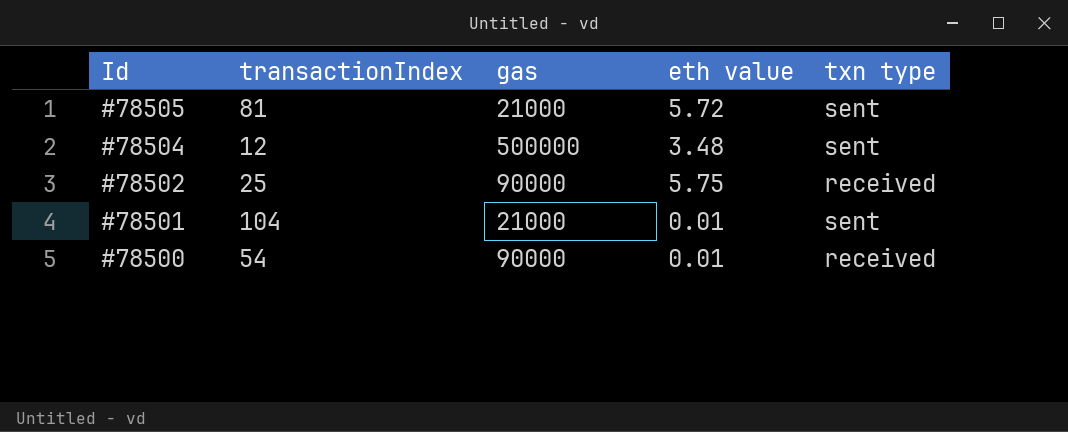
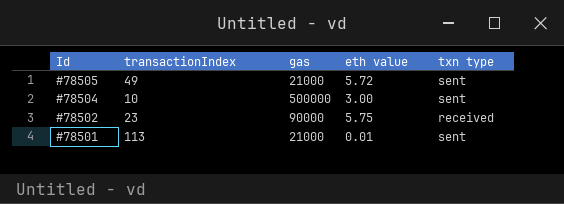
row #78500: 54 | 90000 | 0.01 | received -> none
#78505 | transactionIndex: 81 -> 49
#78504 | transactionIndex: 12 -> 10
#78504 | eth value: 3.48 -> 3.00
#78502 | transactionIndex: 25 -> 23
#78501 | transactionIndex: 104 -> 113

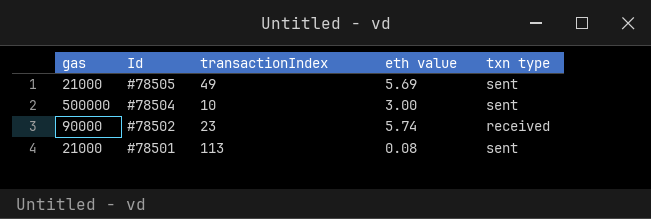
column gas | position: 3 -> 1
#78505 | eth value: 5.72 -> 5.69
#78502 | eth value: 5.75 -> 5.74
#78501 | eth value: 0.01 -> 0.08

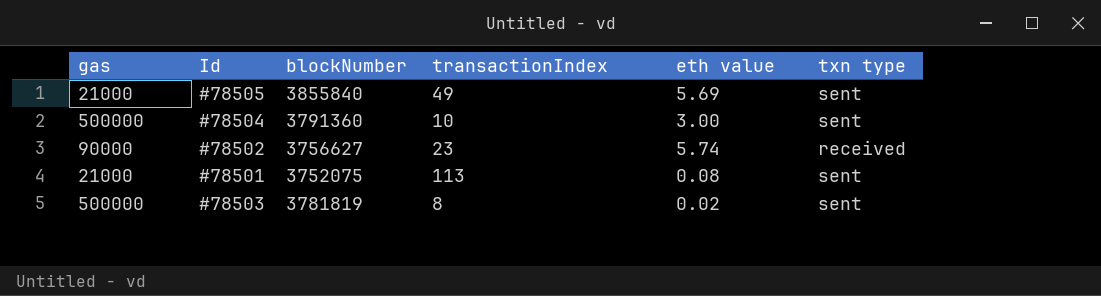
column blockNumber | position: none -> 3
row #78503: none -> 500000 | 3781819 | 8 | 0.02 | sent

